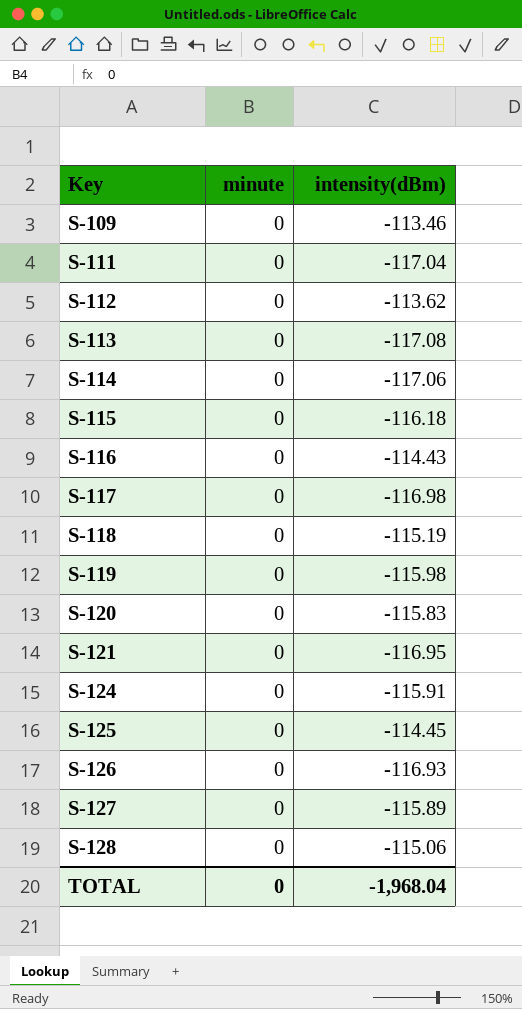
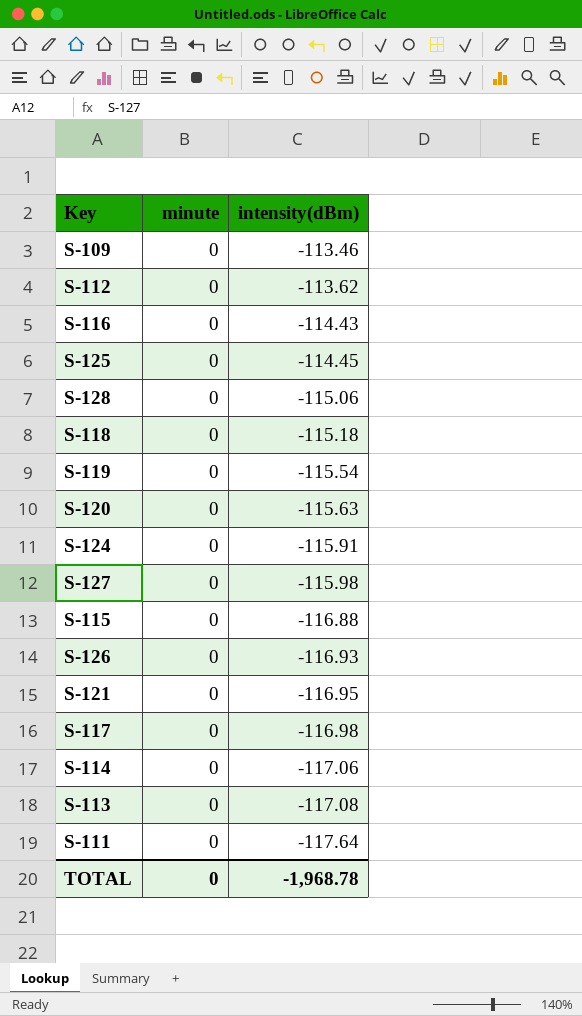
row order: Key ascending -> intensity(dBm) descending
S-118 | intensity(dBm): -115.19 -> -115.18
S-119 | intensity(dBm): -115.98 -> -115.54
S-120 | intensity(dBm): -115.83 -> -115.63
S-127 | intensity(dBm): -115.89 -> -115.98
S-115 | intensity(dBm): -116.18 -> -116.88
S-111 | intensity(dBm): -117.04 -> -117.64
TOTAL | intensity(dBm): -1,968.04 -> -1,968.78

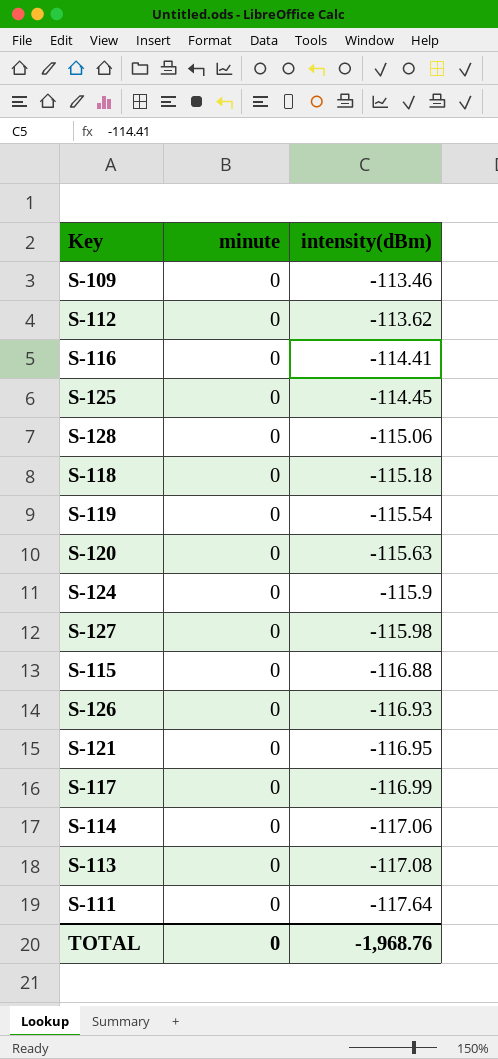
S-116 | intensity(dBm): -114.43 -> -114.41
S-124 | intensity(dBm): -115.91 -> -115.9
S-117 | intensity(dBm): -116.98 -> -116.99
TOTAL | intensity(dBm): -1,968.78 -> -1,968.76

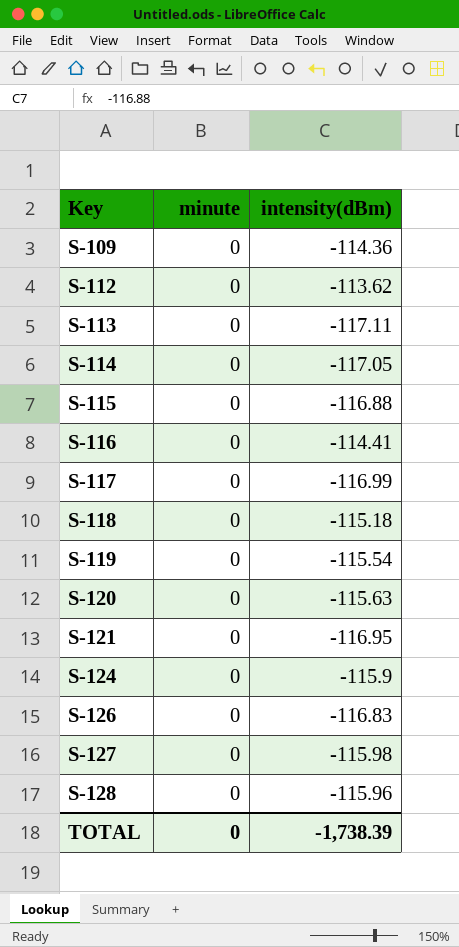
row order: intensity(dBm) descending -> Key ascending
row S-125: 0 | -114.45 -> none
row S-111: 0 | -117.64 -> none
S-109 | intensity(dBm): -113.46 -> -114.36
S-113 | intensity(dBm): -117.08 -> -117.11
S-114 | intensity(dBm): -117.06 -> -117.05
S-126 | intensity(dBm): -116.93 -> -116.83
S-128 | intensity(dBm): -115.06 -> -115.96
TOTAL | intensity(dBm): -1,968.76 -> -1,738.39

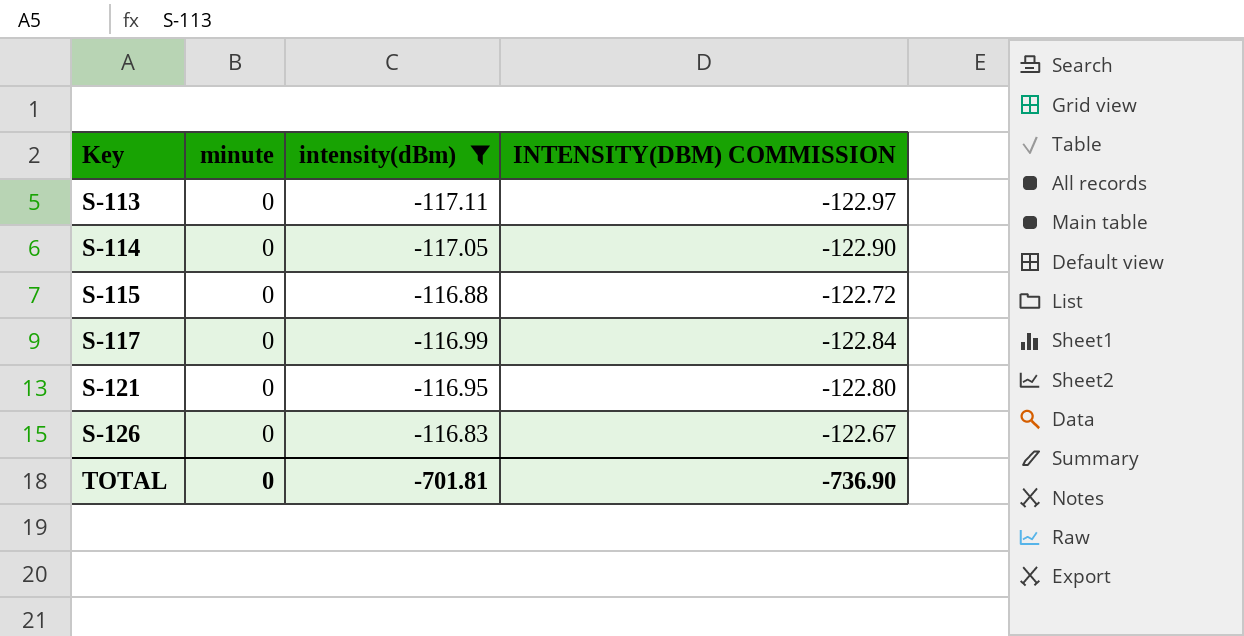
filter: none -> intensity(dBm) <= -116.83
column INTENSITY(DBM) COMMISSION | formula: none -> [intensity(dBm)] * 1.05
TOTAL | intensity(dBm): -1,738.39 -> -701.81

